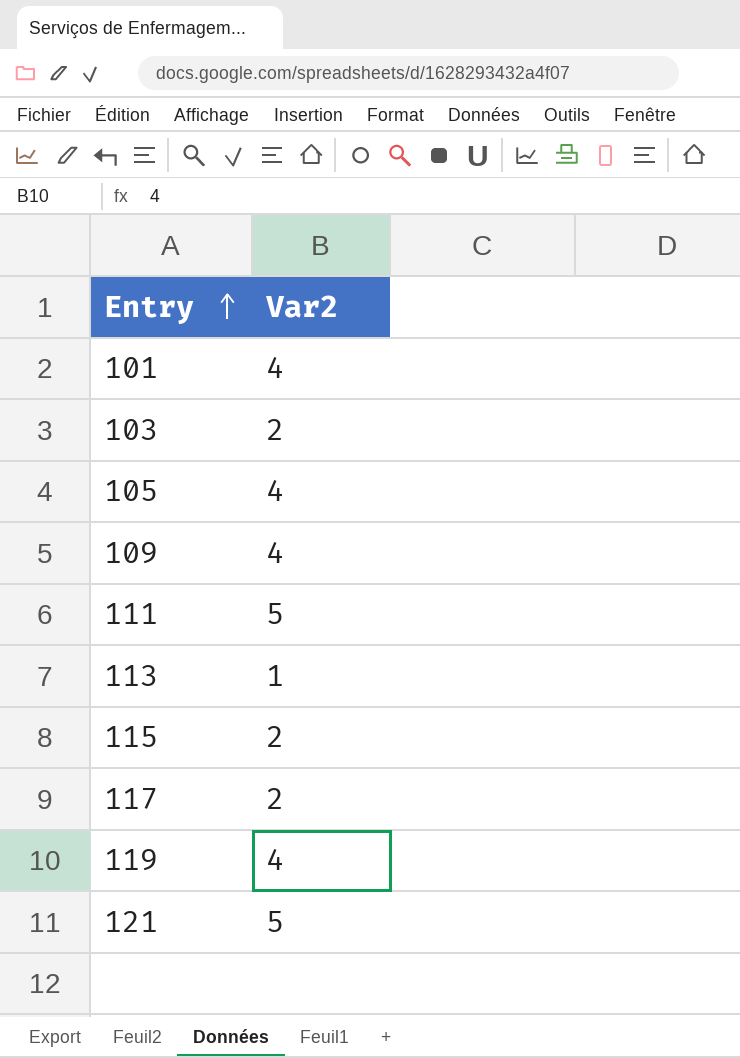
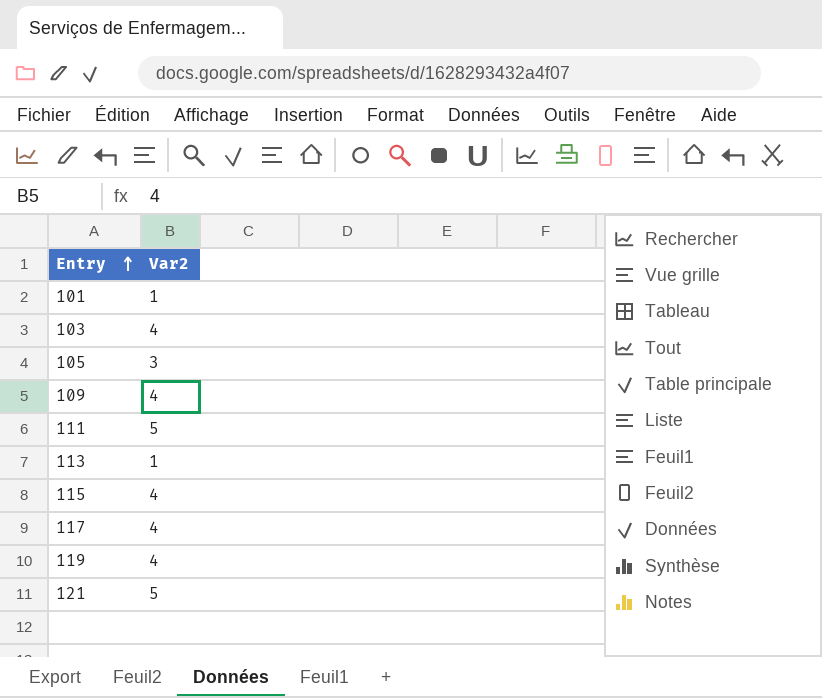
101 | Var2: 4 -> 1
103 | Var2: 2 -> 4
105 | Var2: 4 -> 3
115 | Var2: 2 -> 4
117 | Var2: 2 -> 4

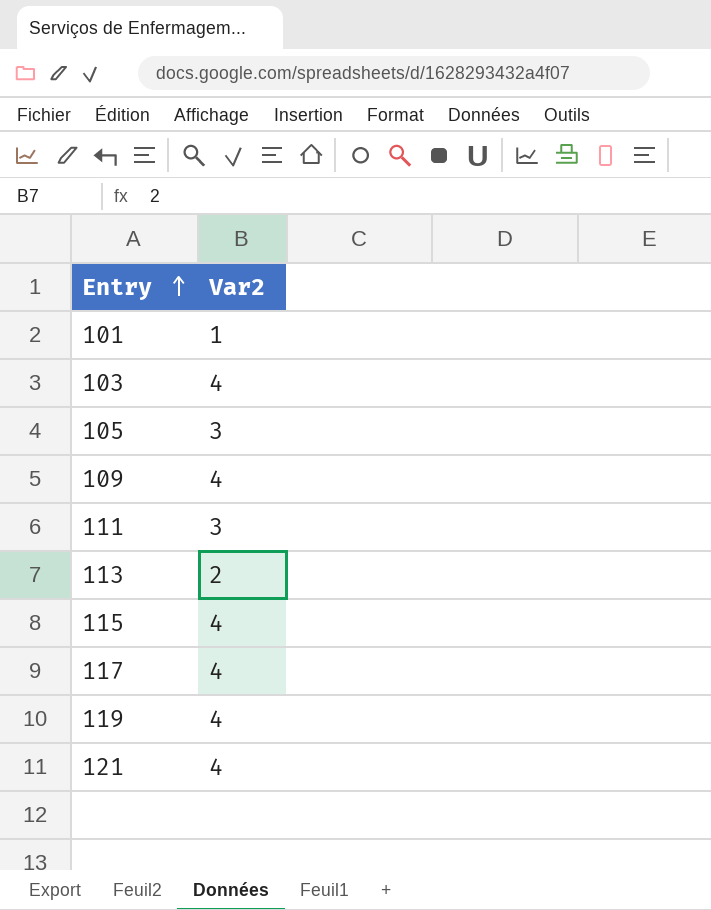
111 | Var2: 5 -> 3
113 | Var2: 1 -> 2
121 | Var2: 5 -> 4

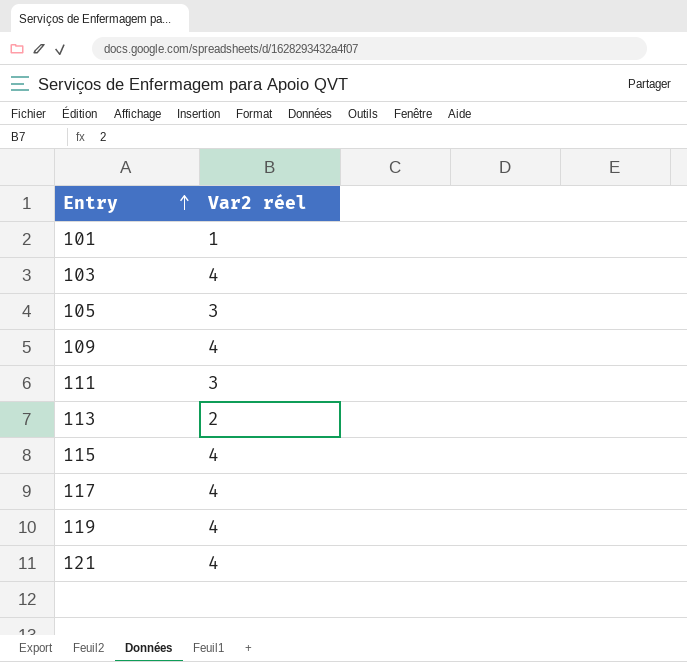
column name: Var2 -> Var2 réel

